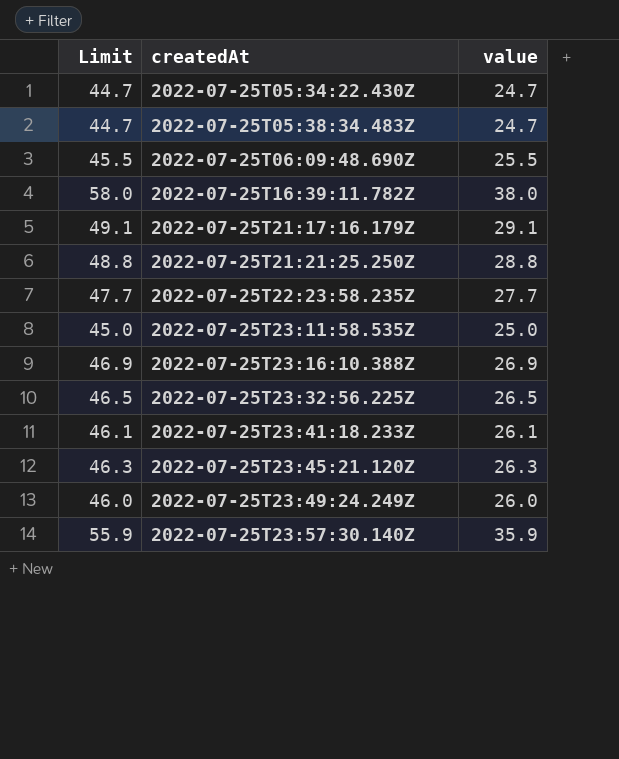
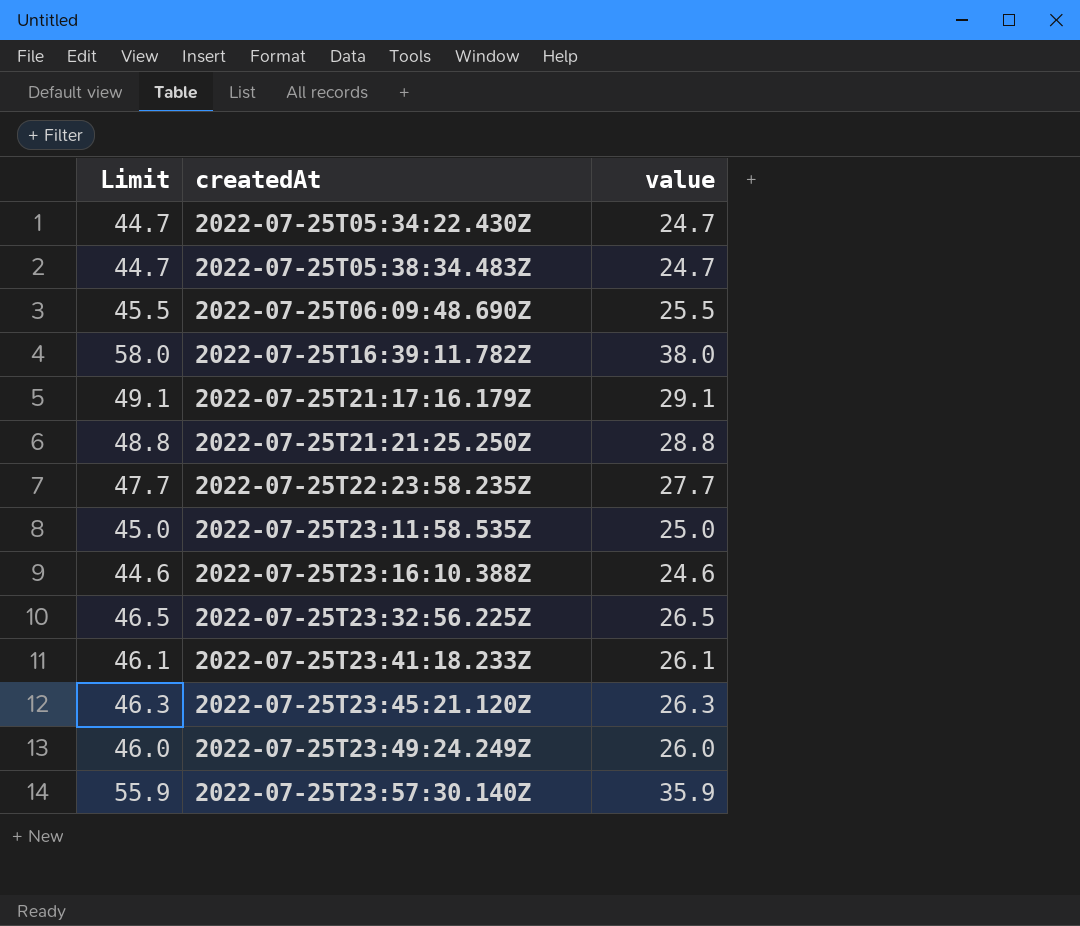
2022-07-25T23:16:10.388Z | Limit: 46.9 -> 44.6
2022-07-25T23:16:10.388Z | value: 26.9 -> 24.6

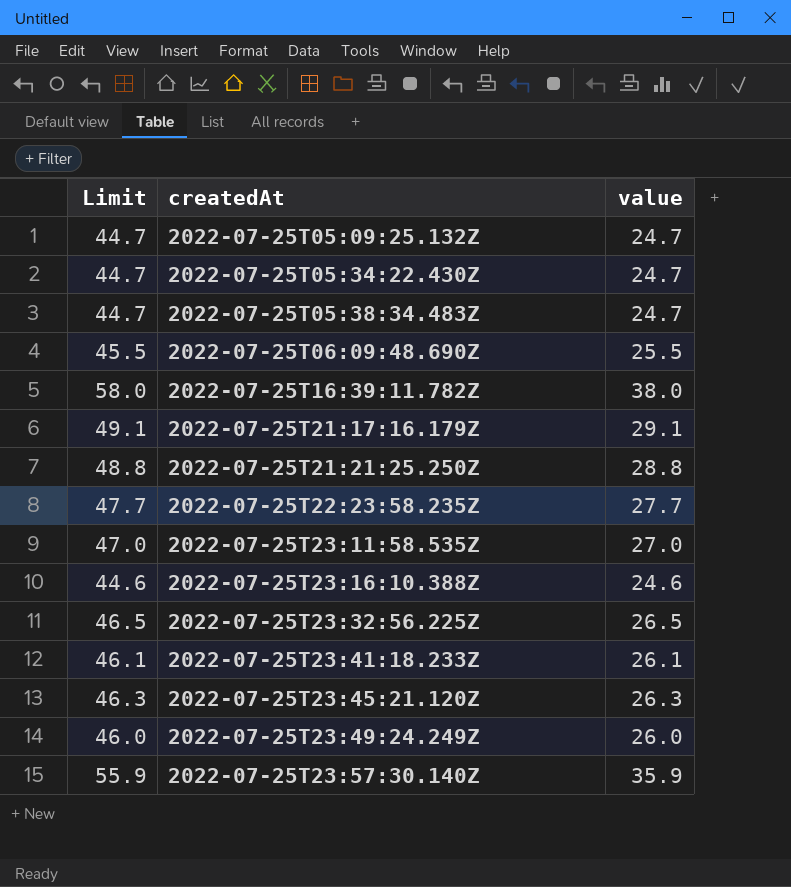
row 2022-07-25T05:09:25.132Z: none -> 44.7 | 24.7
2022-07-25T23:11:58.535Z | Limit: 45.0 -> 47.0
2022-07-25T23:11:58.535Z | value: 25.0 -> 27.0

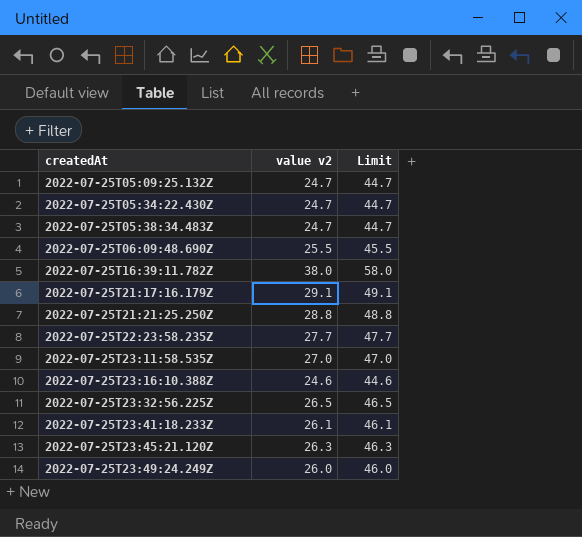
column name: value -> value v2
column Limit | position: 1 -> 3
row 2022-07-25T23:57:30.140Z: 55.9 | 35.9 -> none

